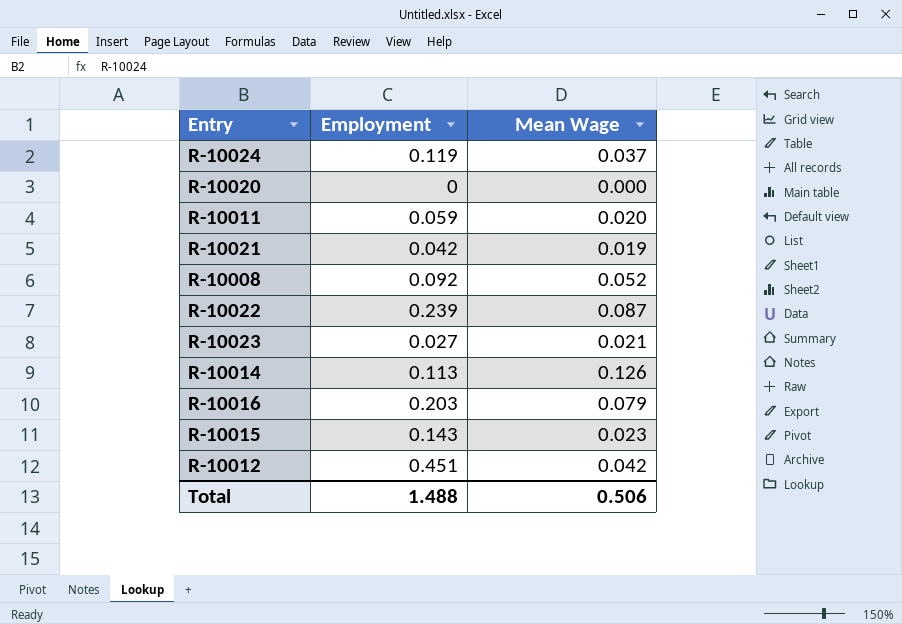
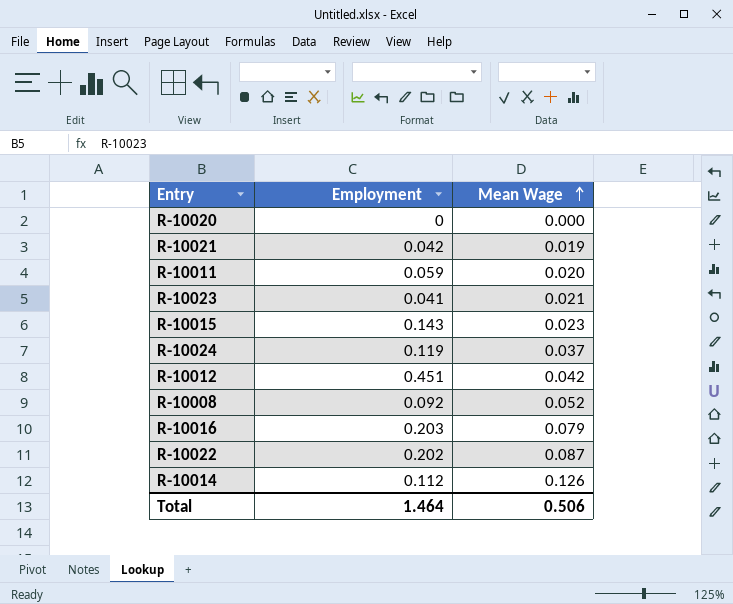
row order: none -> Mean Wage ascending
R-10023 | Employment: 0.027 -> 0.041
R-10022 | Employment: 0.239 -> 0.202
R-10014 | Employment: 0.113 -> 0.112
Total | Employment: 1.488 -> 1.464

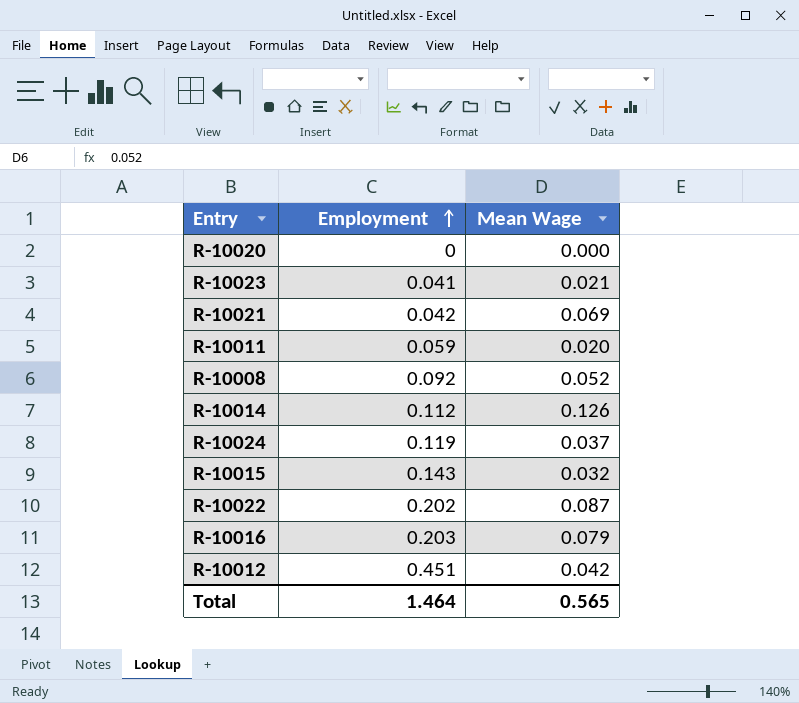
row order: Mean Wage ascending -> Employment ascending
R-10021 | Mean Wage: 0.019 -> 0.069
R-10015 | Mean Wage: 0.023 -> 0.032
Total | Mean Wage: 0.506 -> 0.565

